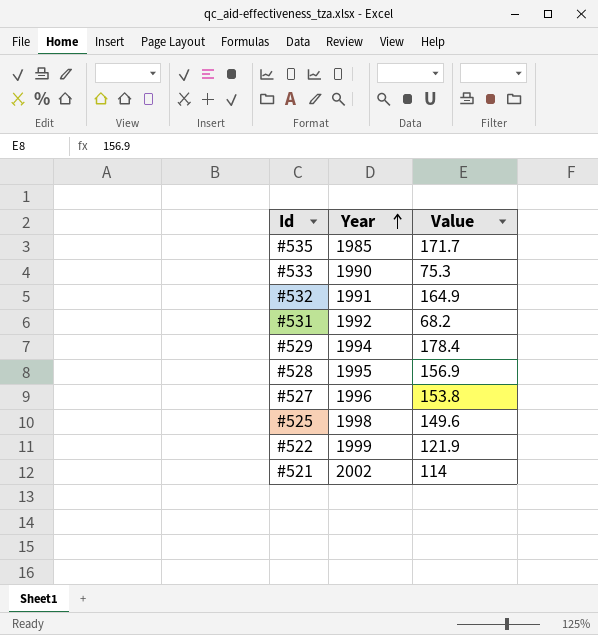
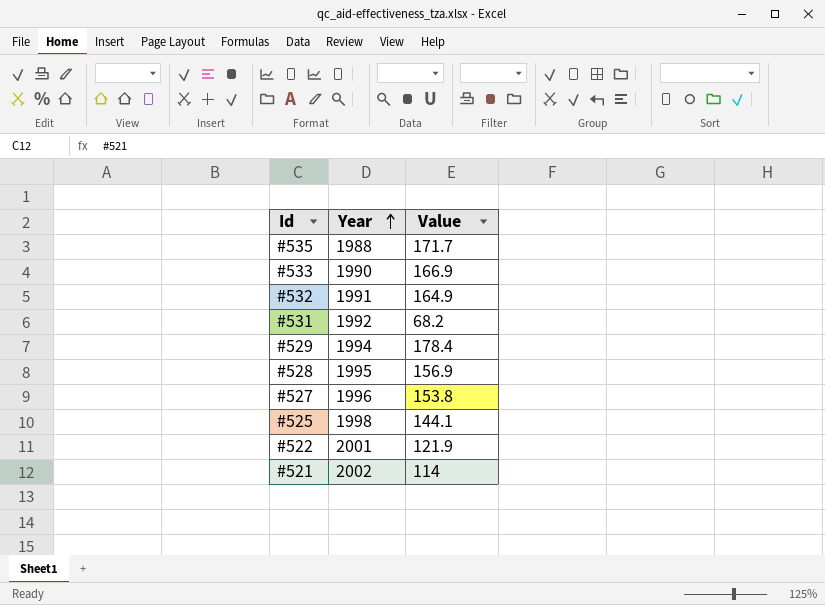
#535 | Year: 1985 -> 1988
#533 | Value: 75.3 -> 166.9
#525 | Value: 149.6 -> 144.1
#522 | Year: 1999 -> 2001

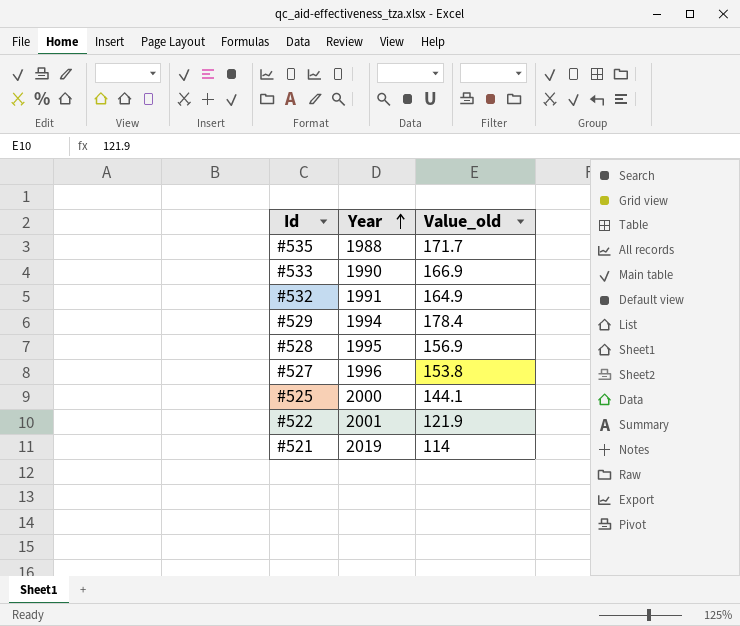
column name: Value -> Value_old
row #531: 1992 | 68.2 -> none
#525 | Year: 1998 -> 2000
#521 | Year: 2002 -> 2019

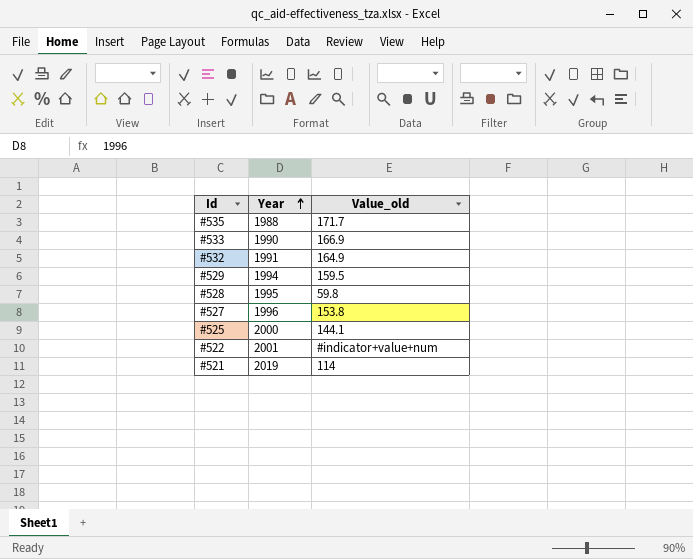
#529 | Value_old: 178.4 -> 159.5
#528 | Value_old: 156.9 -> 59.8
#522 | Value_old: 121.9 -> #indicator+value+num

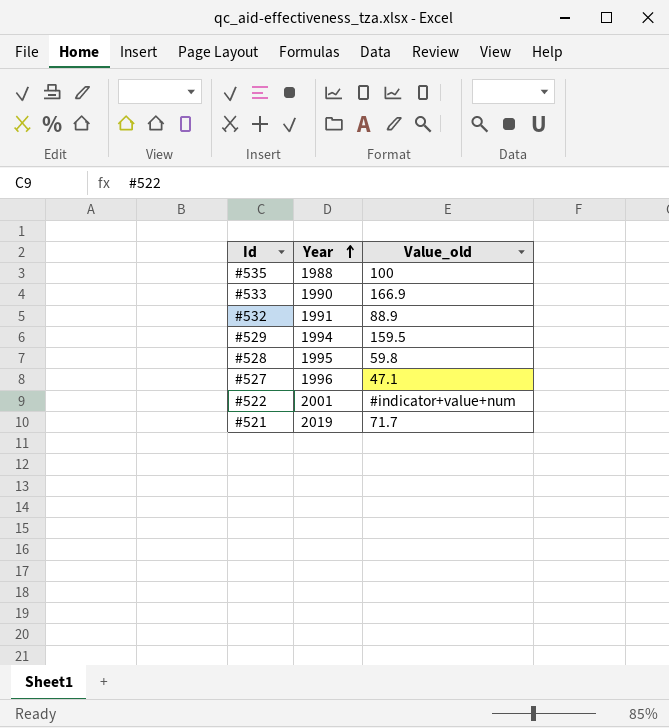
row #525: 2000 | 144.1 -> none
#535 | Value_old: 171.7 -> 100
#532 | Value_old: 164.9 -> 88.9
#527 | Value_old: 153.8 -> 47.1
#521 | Value_old: 114 -> 71.7

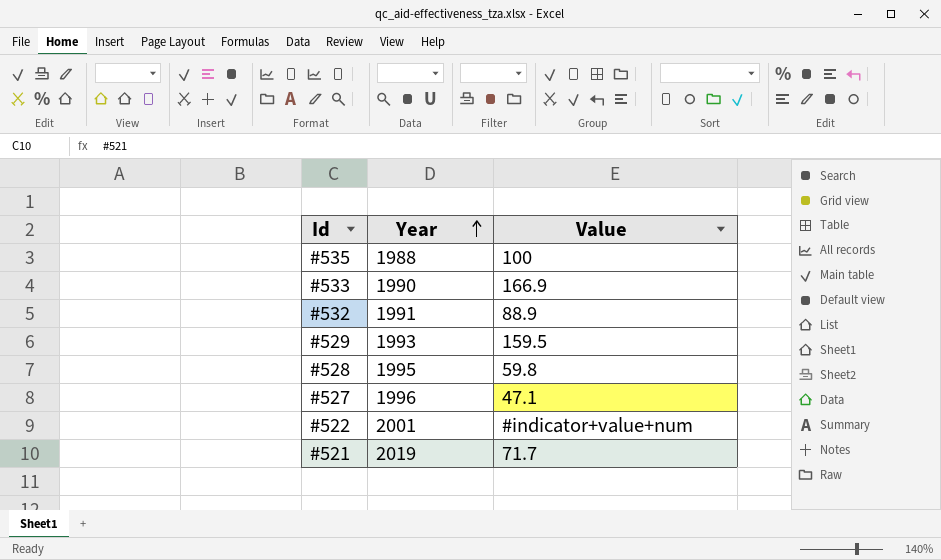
column name: Value_old -> Value
#529 | Year: 1994 -> 1993

